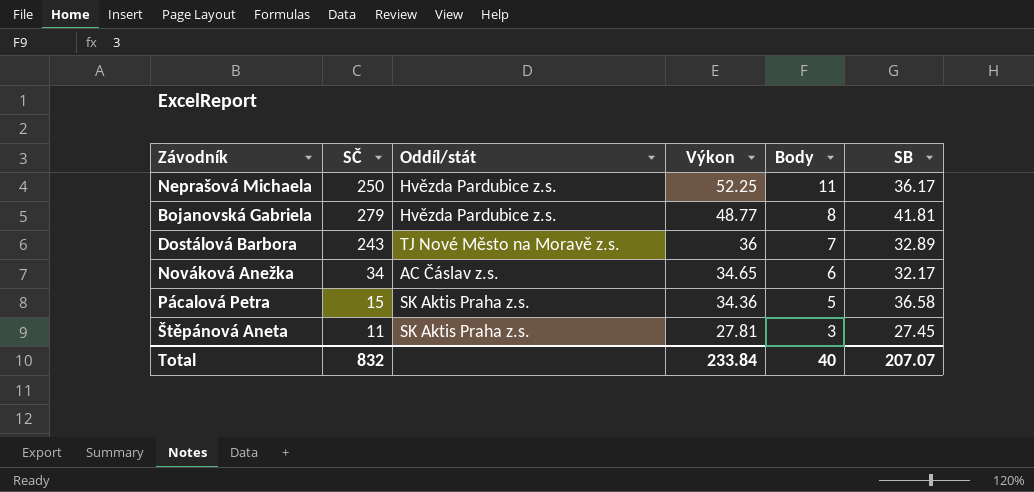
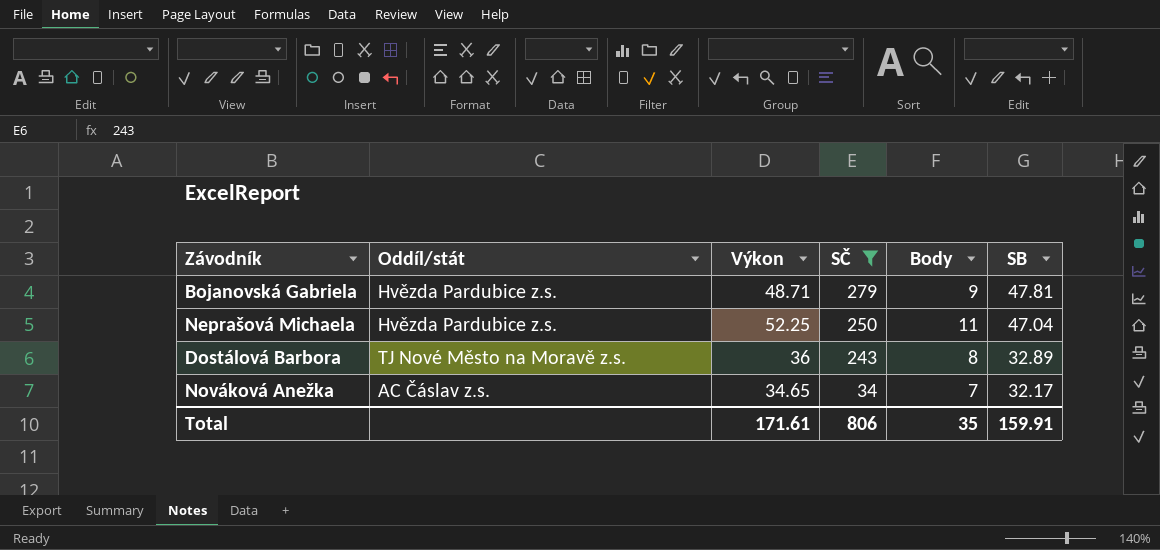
filter: none -> SČ >= 34
row order: Výkon descending -> SČ descending
column SČ | position: 2 -> 4
Bojanovská Gabriela | Výkon: 48.77 -> 48.71
Bojanovská Gabriela | Body: 8 -> 9
Bojanovská Gabriela | SB: 41.81 -> 47.81
Neprašová Michaela | SB: 36.17 -> 47.04
Dostálová Barbora | Body: 7 -> 8
Nováková Anežka | Body: 6 -> 7
Total | Výkon: 233.84 -> 171.61
Total | SČ: 832 -> 806
Total | Body: 40 -> 35
Total | SB: 207.07 -> 159.91

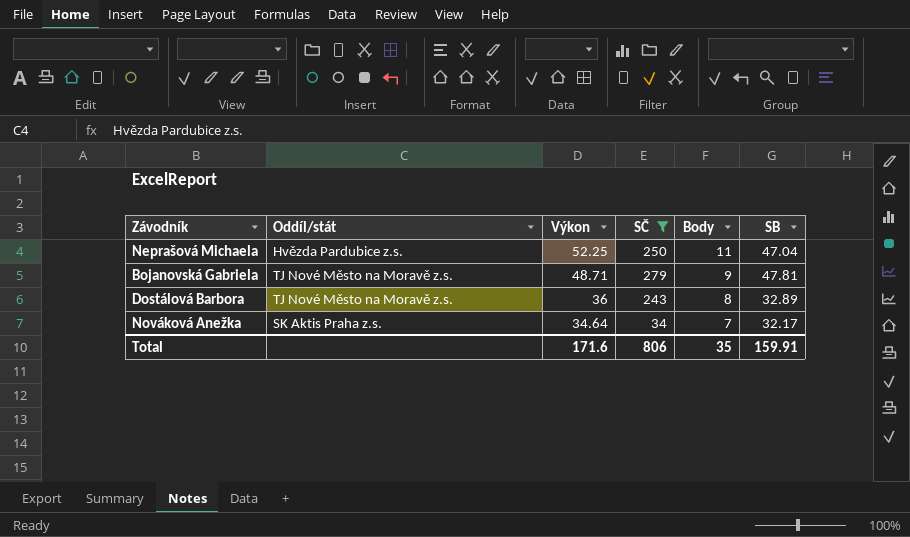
row order: SČ descending -> Výkon descending
Bojanovská Gabriela | Oddíl/stát: Hvězda Pardubice z.s. -> TJ Nové Město na Moravě z.s.
Nováková Anežka | Oddíl/stát: AC Čáslav z.s. -> SK Aktis Praha z.s.
Nováková Anežka | Výkon: 34.65 -> 34.64
Total | Výkon: 171.61 -> 171.6

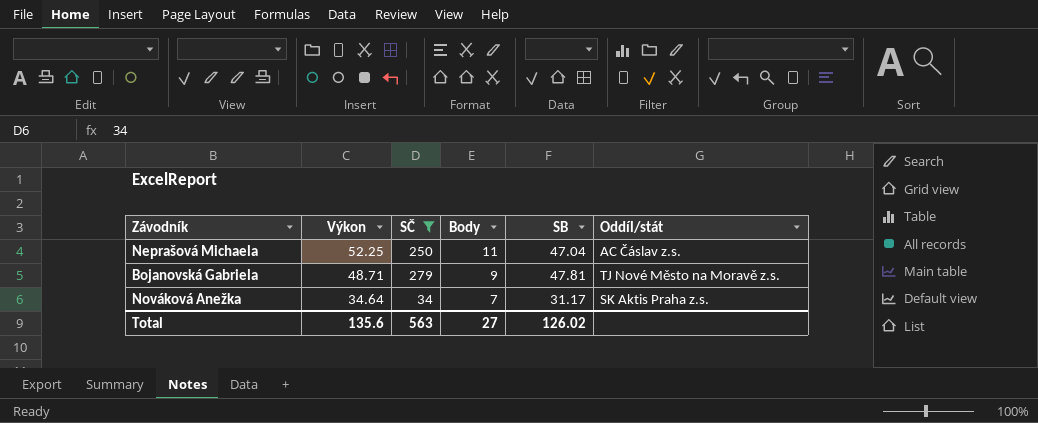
column Oddíl/stát | position: 2 -> 6
row Dostálová Barbora: TJ Nové Město na Moravě z.s. | 36 | 243 | 8 | 32.89 -> none
Neprašová Michaela | Oddíl/stát: Hvězda Pardubice z.s. -> AC Čáslav z.s.
Nováková Anežka | SB: 32.17 -> 31.17
Total | Výkon: 171.6 -> 135.6
Total | SČ: 806 -> 563
Total | Body: 35 -> 27
Total | SB: 159.91 -> 126.02

